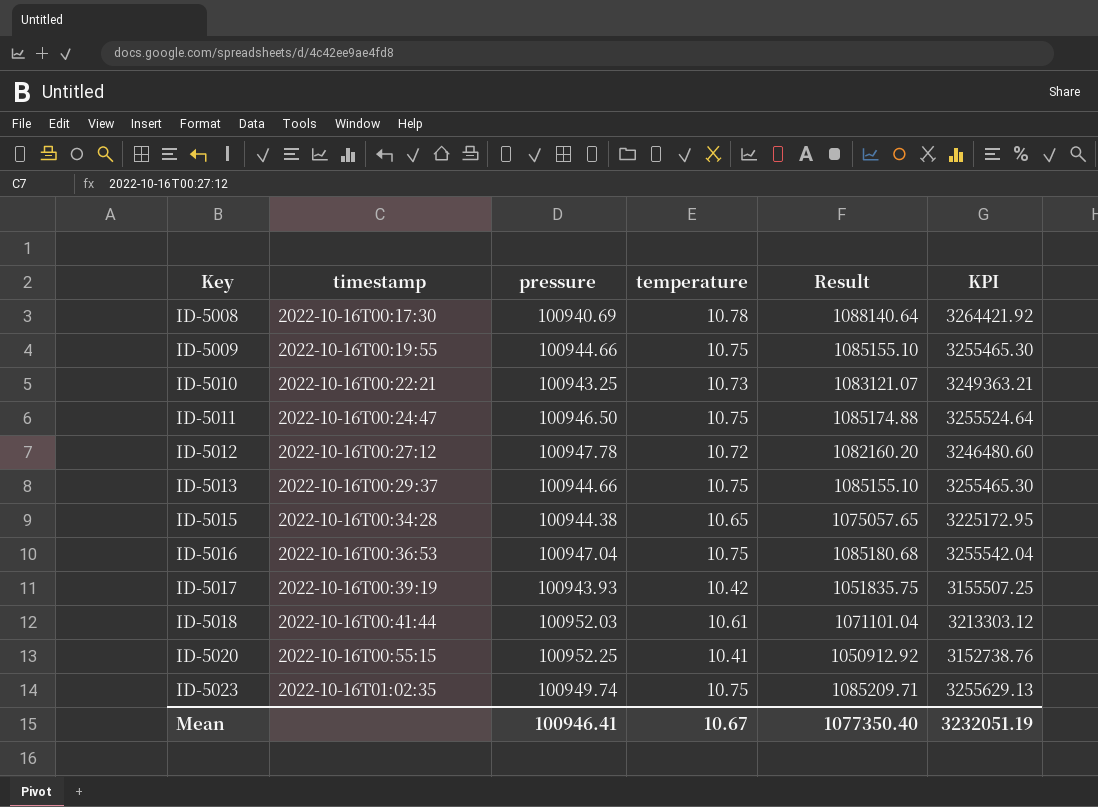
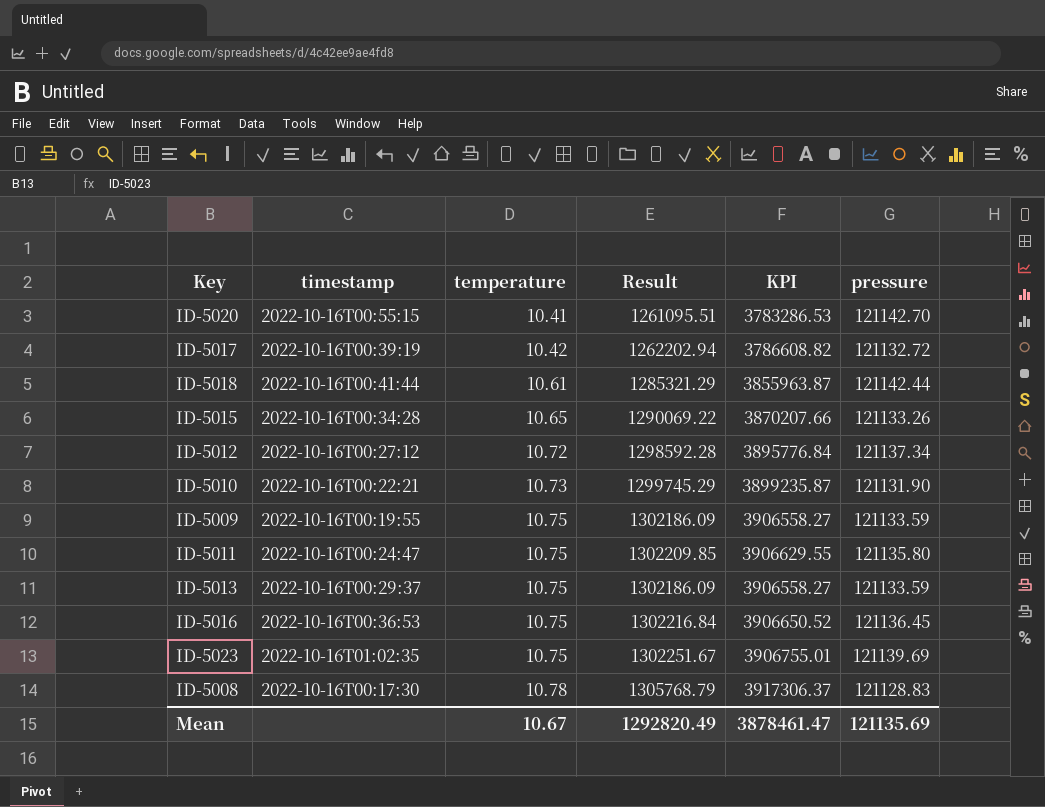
row order: Key ascending -> temperature ascending
column pressure | position: 3 -> 6
ID-5020 | Result: 1050912.92 -> 1261095.51
ID-5020 | KPI: 3152738.76 -> 3783286.53
ID-5020 | pressure: 100952.25 -> 121142.70
ID-5017 | Result: 1051835.75 -> 1262202.94
ID-5017 | KPI: 3155507.25 -> 3786608.82
ID-5017 | pressure: 100943.93 -> 121132.72
ID-5018 | Result: 1071101.04 -> 1285321.29
ID-5018 | KPI: 3213303.12 -> 3855963.87
ID-5018 | pressure: 100952.03 -> 121142.44
ID-5015 | Result: 1075057.65 -> 1290069.22
ID-5015 | KPI: 3225172.95 -> 3870207.66
ID-5015 | pressure: 100944.38 -> 121133.26
ID-5012 | Result: 1082160.20 -> 1298592.28
ID-5012 | KPI: 3246480.60 -> 3895776.84
ID-5012 | pressure: 100947.78 -> 121137.34
ID-5010 | Result: 1083121.07 -> 1299745.29
ID-5010 | KPI: 3249363.21 -> 3899235.87
ID-5010 | pressure: 100943.25 -> 121131.90
ID-5009 | Result: 1085155.10 -> 1302186.09
ID-5009 | KPI: 3255465.30 -> 3906558.27
ID-5009 | pressure: 100944.66 -> 121133.59
ID-5011 | Result: 1085174.88 -> 1302209.85
ID-5011 | KPI: 3255524.64 -> 3906629.55
ID-5011 | pressure: 100946.50 -> 121135.80
ID-5013 | Result: 1085155.10 -> 1302186.09
ID-5013 | KPI: 3255465.30 -> 3906558.27
ID-5013 | pressure: 100944.66 -> 121133.59
ID-5016 | Result: 1085180.68 -> 1302216.84
ID-5016 | KPI: 3255542.04 -> 3906650.52
ID-5016 | pressure: 100947.04 -> 121136.45
ID-5023 | Result: 1085209.71 -> 1302251.67
ID-5023 | KPI: 3255629.13 -> 3906755.01
ID-5023 | pressure: 100949.74 -> 121139.69
ID-5008 | Result: 1088140.64 -> 1305768.79
ID-5008 | KPI: 3264421.92 -> 3917306.37
ID-5008 | pressure: 100940.69 -> 121128.83
Mean | Result: 1077350.40 -> 1292820.49
Mean | KPI: 3232051.19 -> 3878461.47
Mean | pressure: 100946.41 -> 121135.69

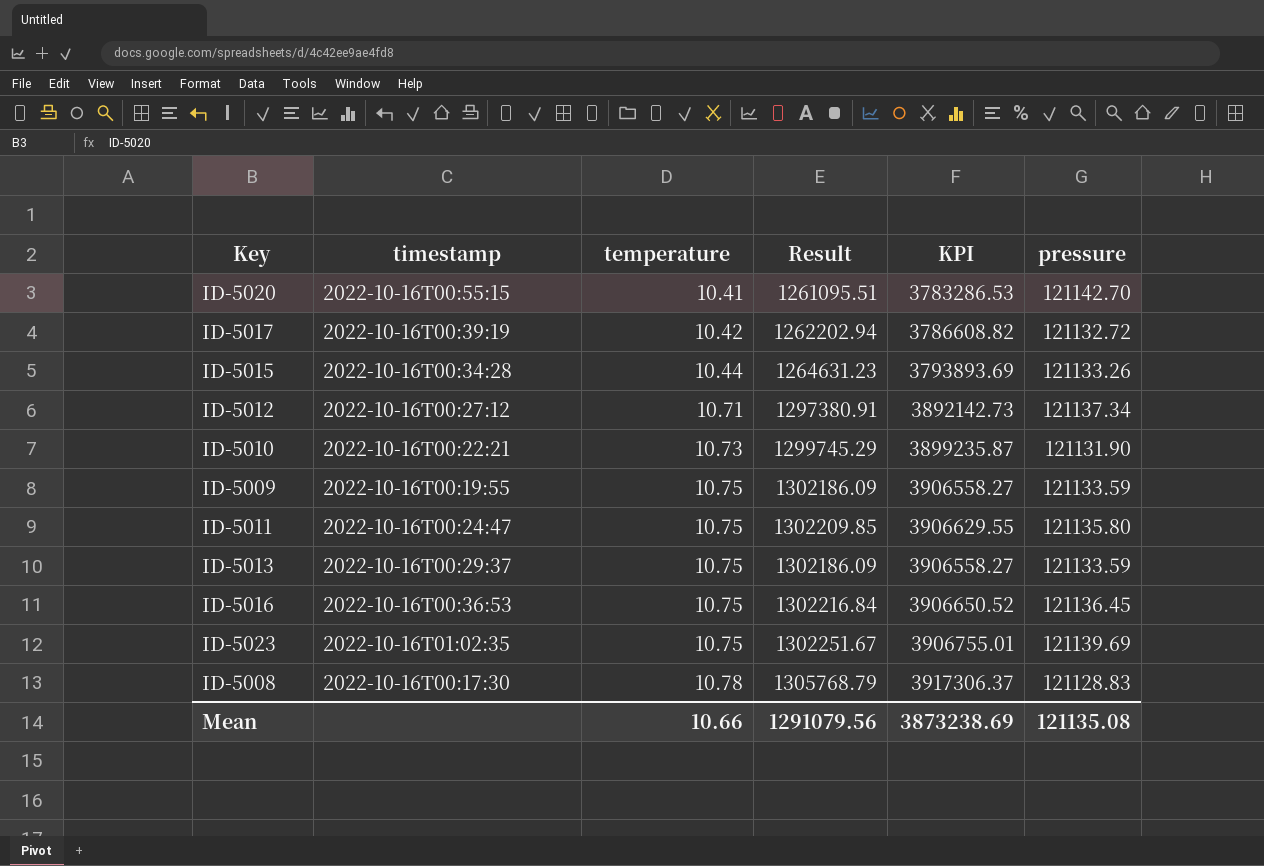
row ID-5018: 2022-10-16T00:41:44 | 10.61 | 1285321.29 | 3855963.87 | 121142.44 -> none
ID-5015 | temperature: 10.65 -> 10.44
ID-5015 | Result: 1290069.22 -> 1264631.23
ID-5015 | KPI: 3870207.66 -> 3793893.69
ID-5012 | temperature: 10.72 -> 10.71
ID-5012 | Result: 1298592.28 -> 1297380.91
ID-5012 | KPI: 3895776.84 -> 3892142.73
Mean | temperature: 10.67 -> 10.66
Mean | Result: 1292820.49 -> 1291079.56
Mean | KPI: 3878461.47 -> 3873238.69
Mean | pressure: 121135.69 -> 121135.08

